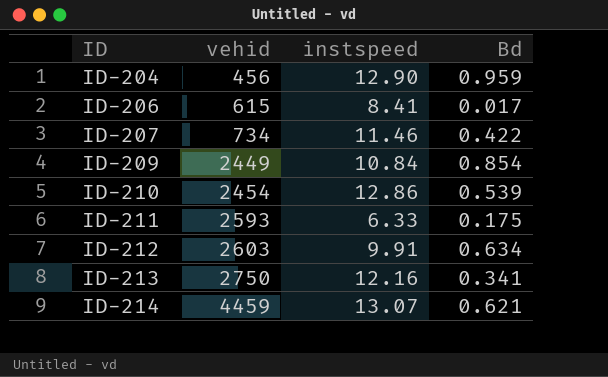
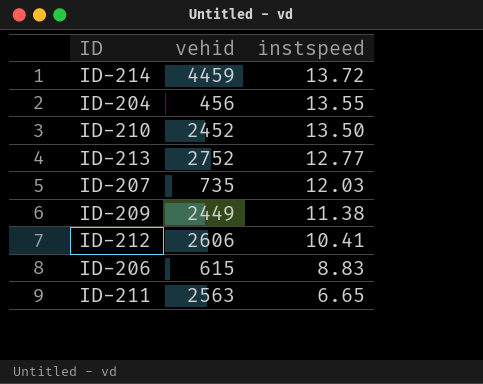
row order: ID ascending -> instspeed descending
column Bd | position: 4 -> none
ID-214 | instspeed: 13.07 -> 13.72
ID-204 | instspeed: 12.90 -> 13.55
ID-210 | vehid: 2454 -> 2452
ID-210 | instspeed: 12.86 -> 13.50
ID-213 | vehid: 2750 -> 2752
ID-213 | instspeed: 12.16 -> 12.77
ID-207 | vehid: 734 -> 735
ID-207 | instspeed: 11.46 -> 12.03
ID-209 | instspeed: 10.84 -> 11.38
ID-212 | vehid: 2603 -> 2606
ID-212 | instspeed: 9.91 -> 10.41
ID-206 | instspeed: 8.41 -> 8.83
ID-211 | vehid: 2593 -> 2563
ID-211 | instspeed: 6.33 -> 6.65

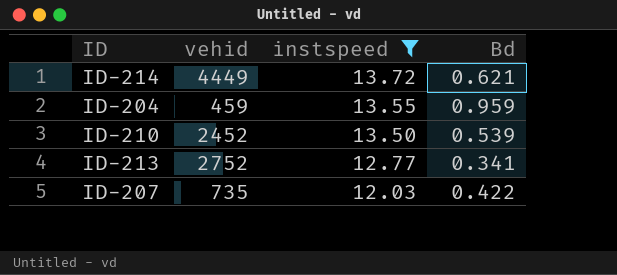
filter: none -> instspeed >= 12.03
column Bd | position: none -> 4
ID-214 | vehid: 4459 -> 4449
ID-204 | vehid: 456 -> 459

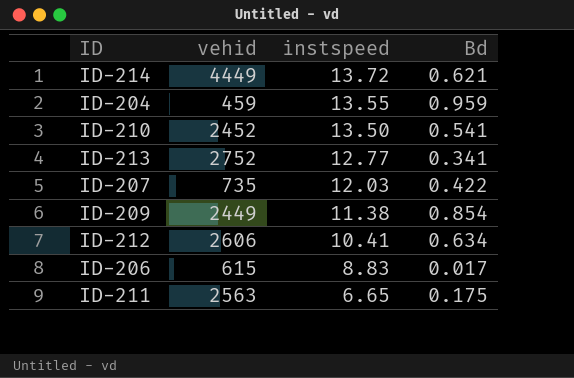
filter: instspeed >= 12.03 -> none
ID-210 | Bd: 0.539 -> 0.541

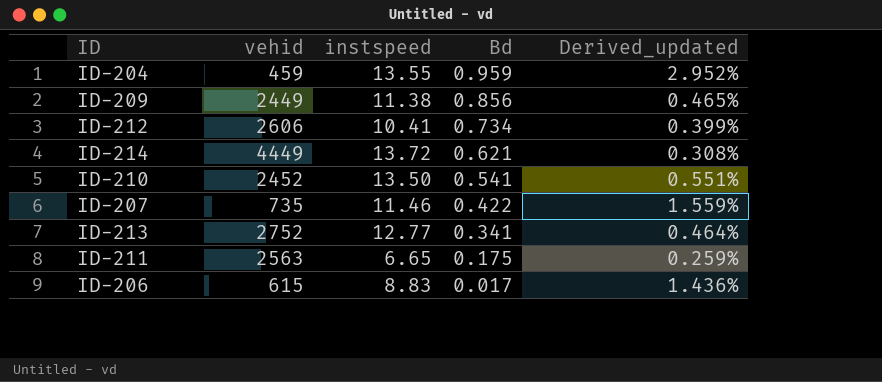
row order: instspeed descending -> Bd descending
column Derived_updated | formula: none -> [instspeed] / [vehid]
ID-209 | Bd: 0.854 -> 0.856
ID-212 | Bd: 0.634 -> 0.734
ID-207 | instspeed: 12.03 -> 11.46

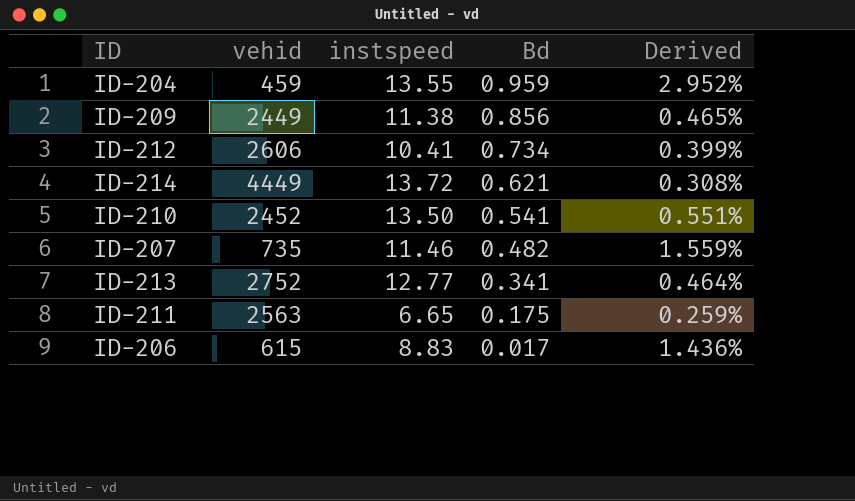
column name: Derived_updated -> Derived
ID-207 | Bd: 0.422 -> 0.482

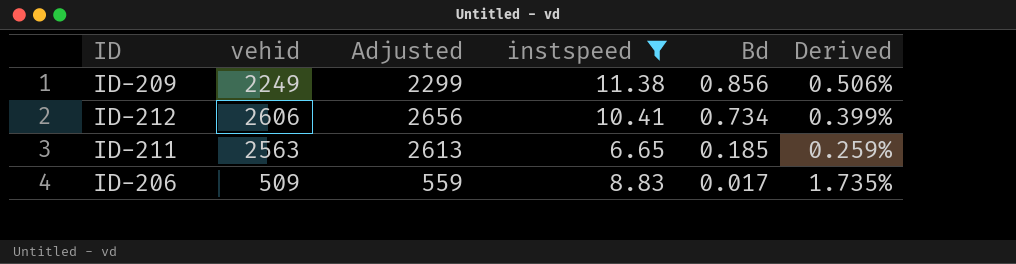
filter: none -> instspeed <= 11.38
column Adjusted | formula: none -> [vehid] + 50
ID-209 | vehid: 2449 -> 2249
ID-209 | Derived: 0.465% -> 0.506%
ID-211 | Bd: 0.175 -> 0.185
ID-206 | vehid: 615 -> 509
ID-206 | Derived: 1.436% -> 1.735%

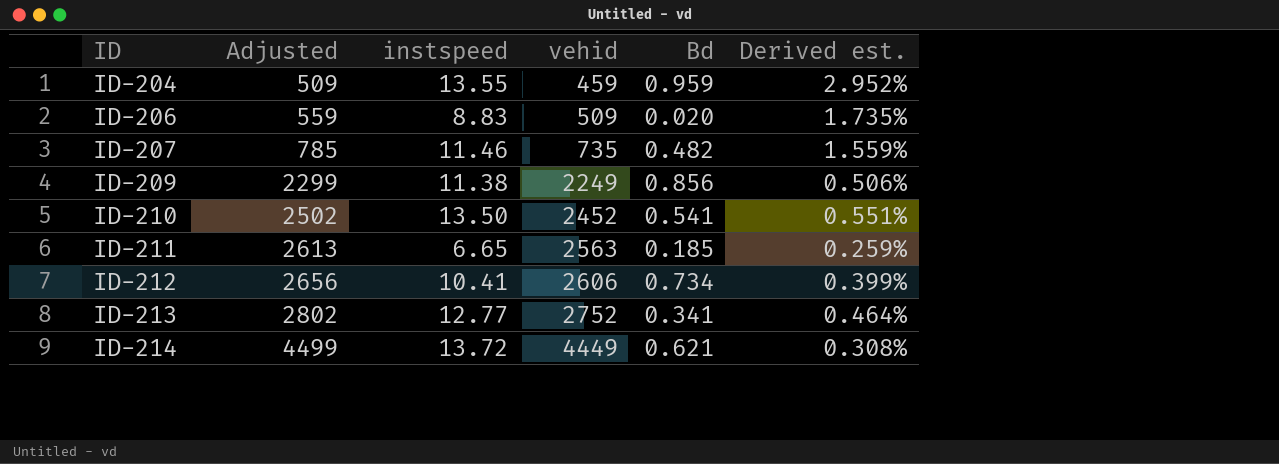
filter: instspeed <= 11.38 -> none
row order: Bd descending -> ID ascending
column vehid | position: 2 -> 4
column name: Derived -> Derived est.
ID-206 | Bd: 0.017 -> 0.020

